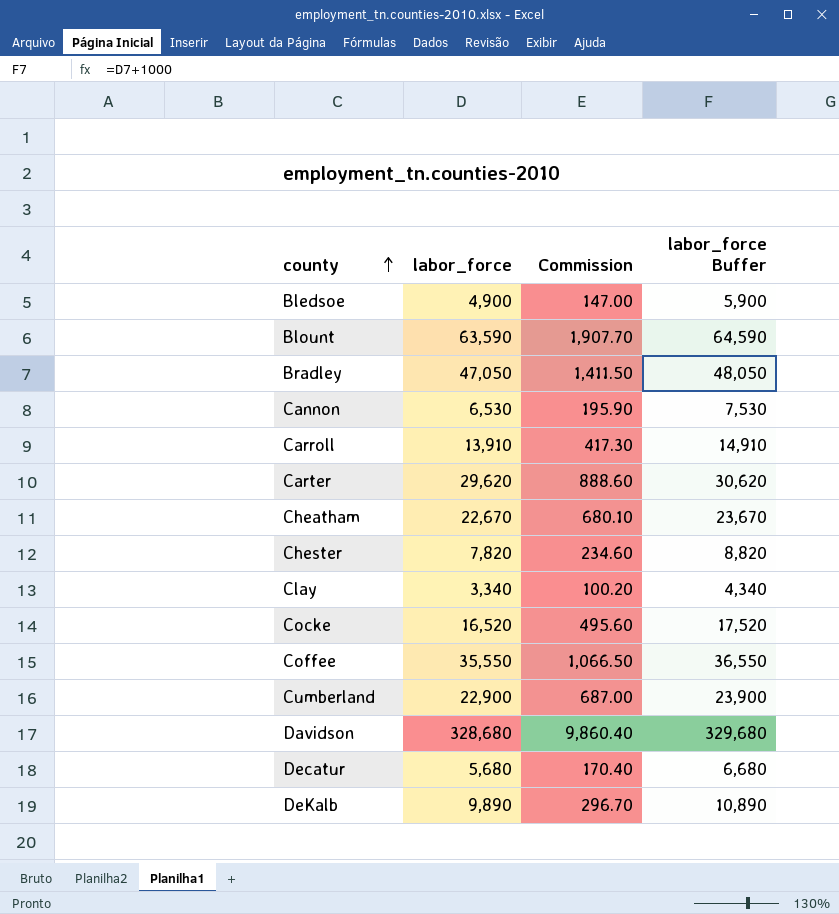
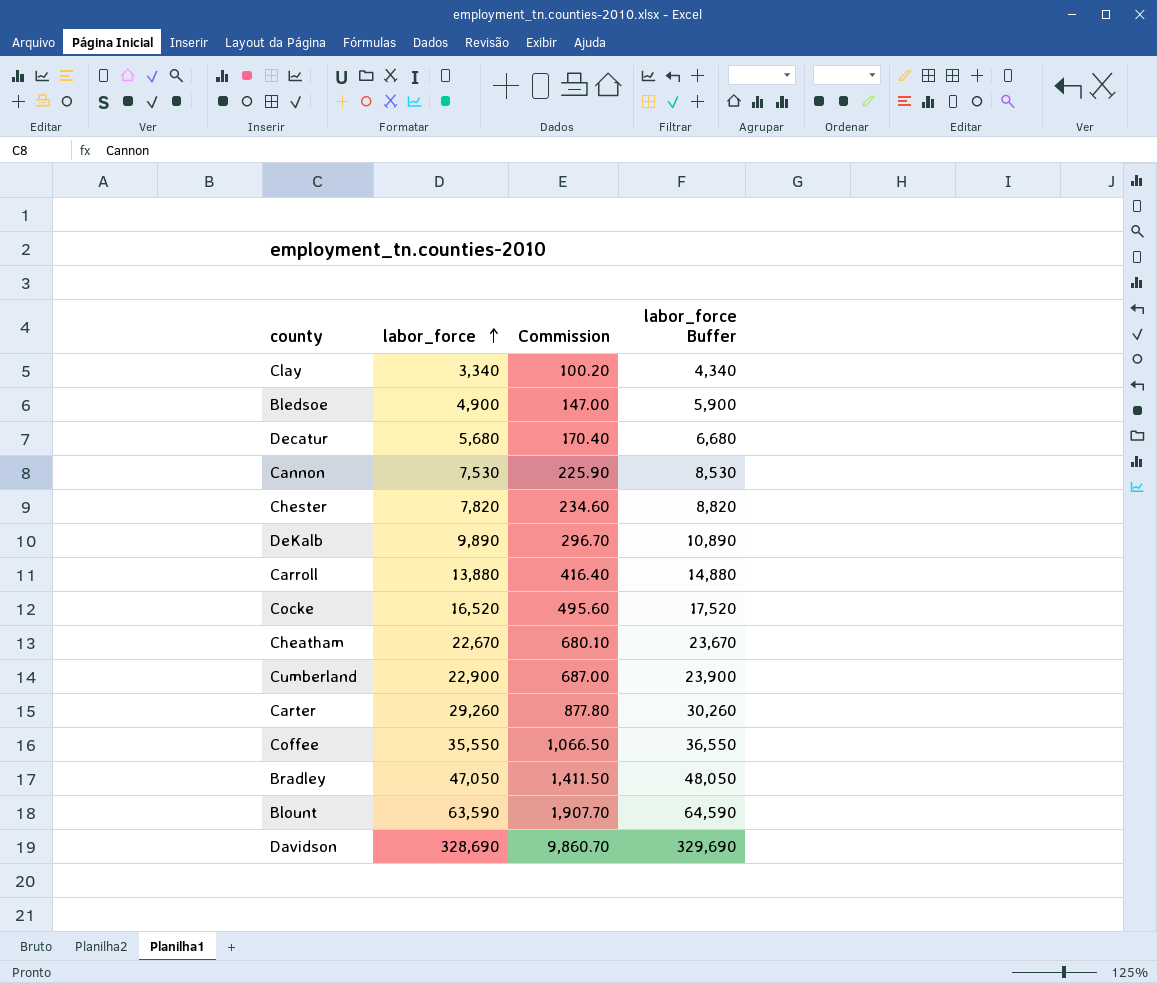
row order: county ascending -> labor_force ascending
Cannon | labor_force: 6,530 -> 7,530
Cannon | Commission: 195.90 -> 225.90
Cannon | labor_force Buffer: 7,530 -> 8,530
Carroll | labor_force: 13,910 -> 13,880
Carroll | Commission: 417.30 -> 416.40
Carroll | labor_force Buffer: 14,910 -> 14,880
Carter | labor_force: 29,620 -> 29,260
Carter | Commission: 888.60 -> 877.80
Carter | labor_force Buffer: 30,620 -> 30,260
Davidson | labor_force: 328,680 -> 328,690
Davidson | Commission: 9,860.40 -> 9,860.70
Davidson | labor_force Buffer: 329,680 -> 329,690

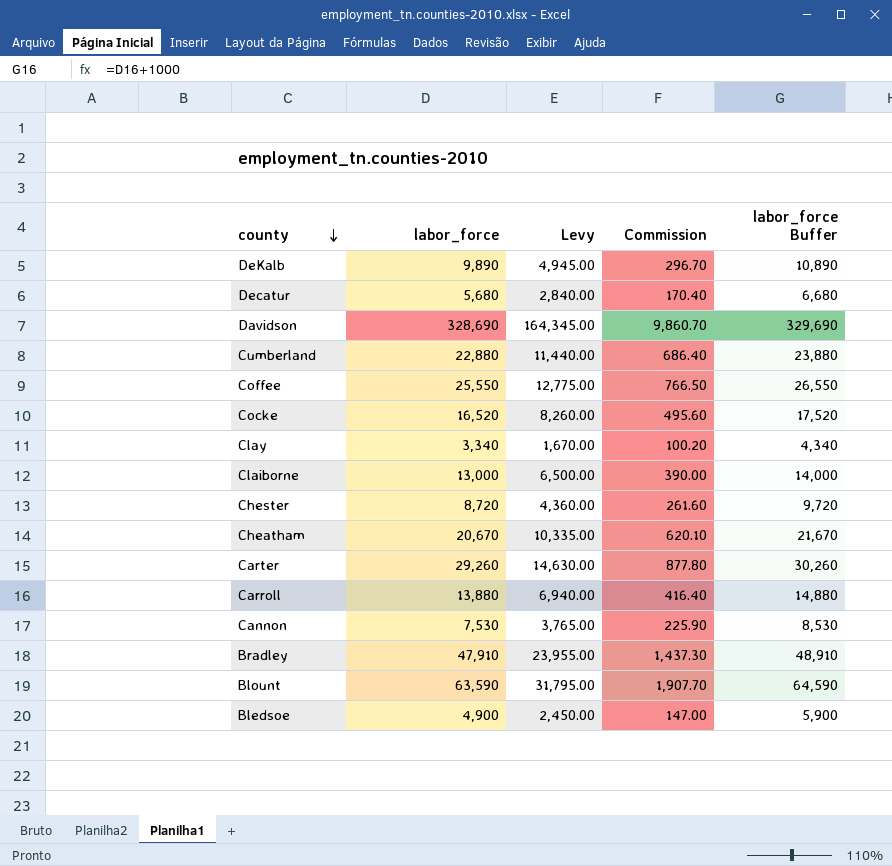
row order: labor_force ascending -> county descending
column Levy | formula: none -> [labor_force] * 0.5
Cumberland | labor_force: 22,900 -> 22,880
Cumberland | Commission: 687.00 -> 686.40
Cumberland | labor_force Buffer: 23,900 -> 23,880
Coffee | labor_force: 35,550 -> 25,550
Coffee | Commission: 1,066.50 -> 766.50
Coffee | labor_force Buffer: 36,550 -> 26,550
row Claiborne: none -> 13,000 | 6,500.00 | 390.00 | 14,000
Chester | labor_force: 7,820 -> 8,720
Chester | Commission: 234.60 -> 261.60
Chester | labor_force Buffer: 8,820 -> 9,720
Cheatham | labor_force: 22,670 -> 20,670
Cheatham | Commission: 680.10 -> 620.10
Cheatham | labor_force Buffer: 23,670 -> 21,670
Bradley | labor_force: 47,050 -> 47,910
Bradley | Commission: 1,411.50 -> 1,437.30
Bradley | labor_force Buffer: 48,050 -> 48,910

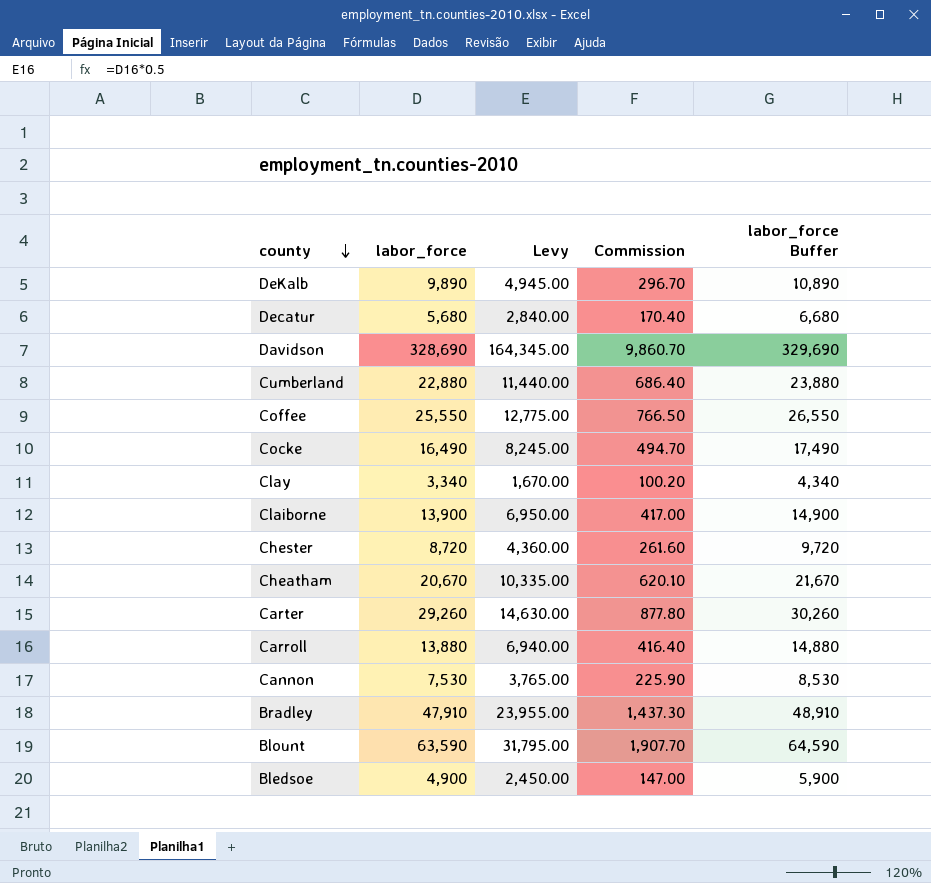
Cocke | labor_force: 16,520 -> 16,490
Cocke | Levy: 8,260.00 -> 8,245.00
Cocke | Commission: 495.60 -> 494.70
Cocke | labor_force Buffer: 17,520 -> 17,490
Claiborne | labor_force: 13,000 -> 13,900
Claiborne | Levy: 6,500.00 -> 6,950.00
Claiborne | Commission: 390.00 -> 417.00
Claiborne | labor_force Buffer: 14,000 -> 14,900

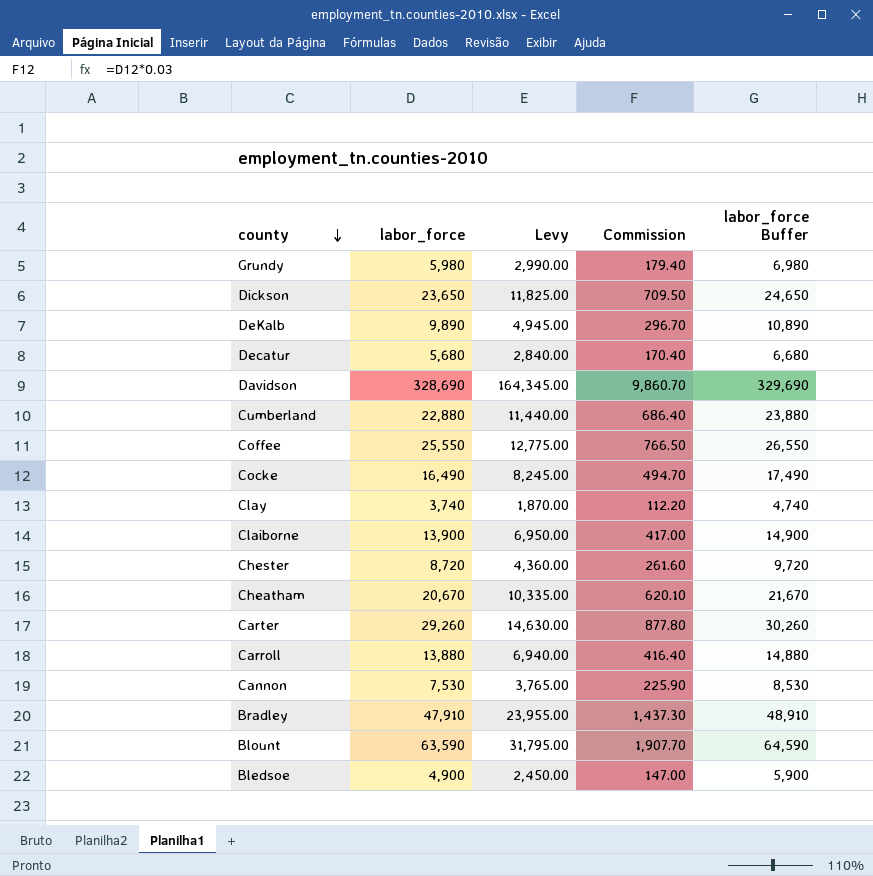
row Grundy: none -> 5,980 | 2,990.00 | 179.40 | 6,980
row Dickson: none -> 23,650 | 11,825.00 | 709.50 | 24,650
Clay | labor_force: 3,340 -> 3,740
Clay | Levy: 1,670.00 -> 1,870.00
Clay | Commission: 100.20 -> 112.20
Clay | labor_force Buffer: 4,340 -> 4,740

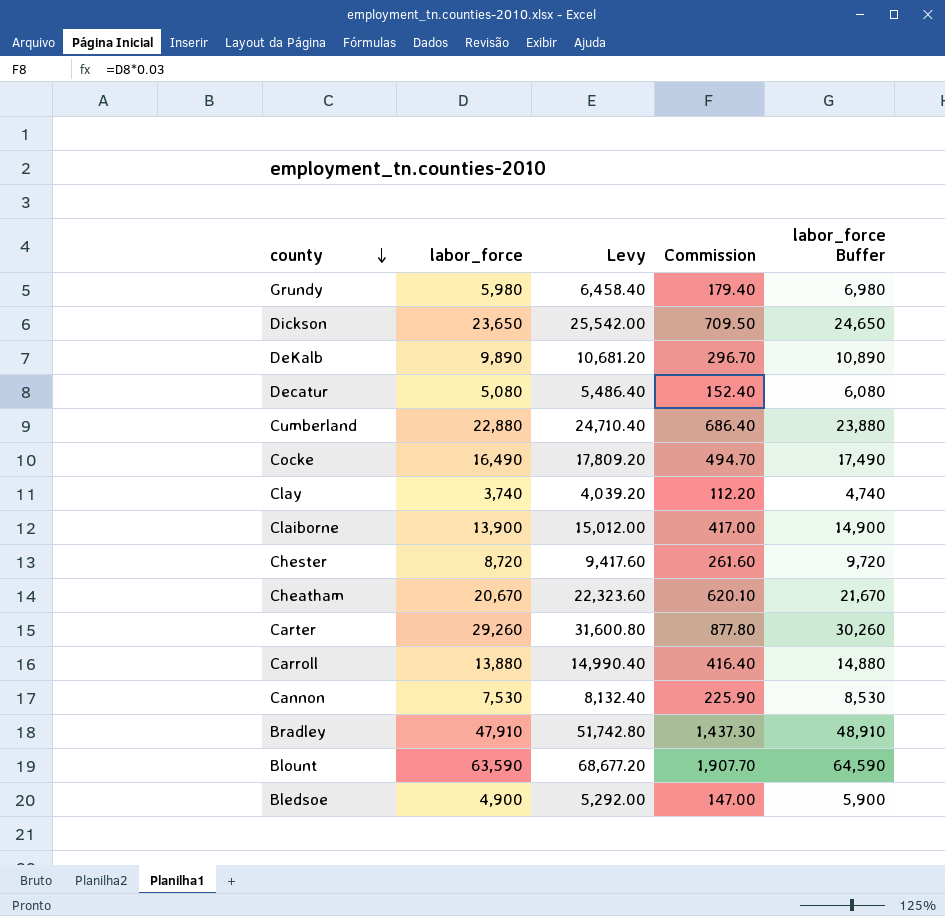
column Levy | formula: [labor_force] * 0.5 -> [labor_force] * 1.08
row Davidson: 328,690 | 164,345.00 | 9,860.70 | 329,690 -> none
row Coffee: 25,550 | 12,775.00 | 766.50 | 26,550 -> none
Decatur | labor_force: 5,680 -> 5,080
Decatur | Commission: 170.40 -> 152.40
Decatur | labor_force Buffer: 6,680 -> 6,080

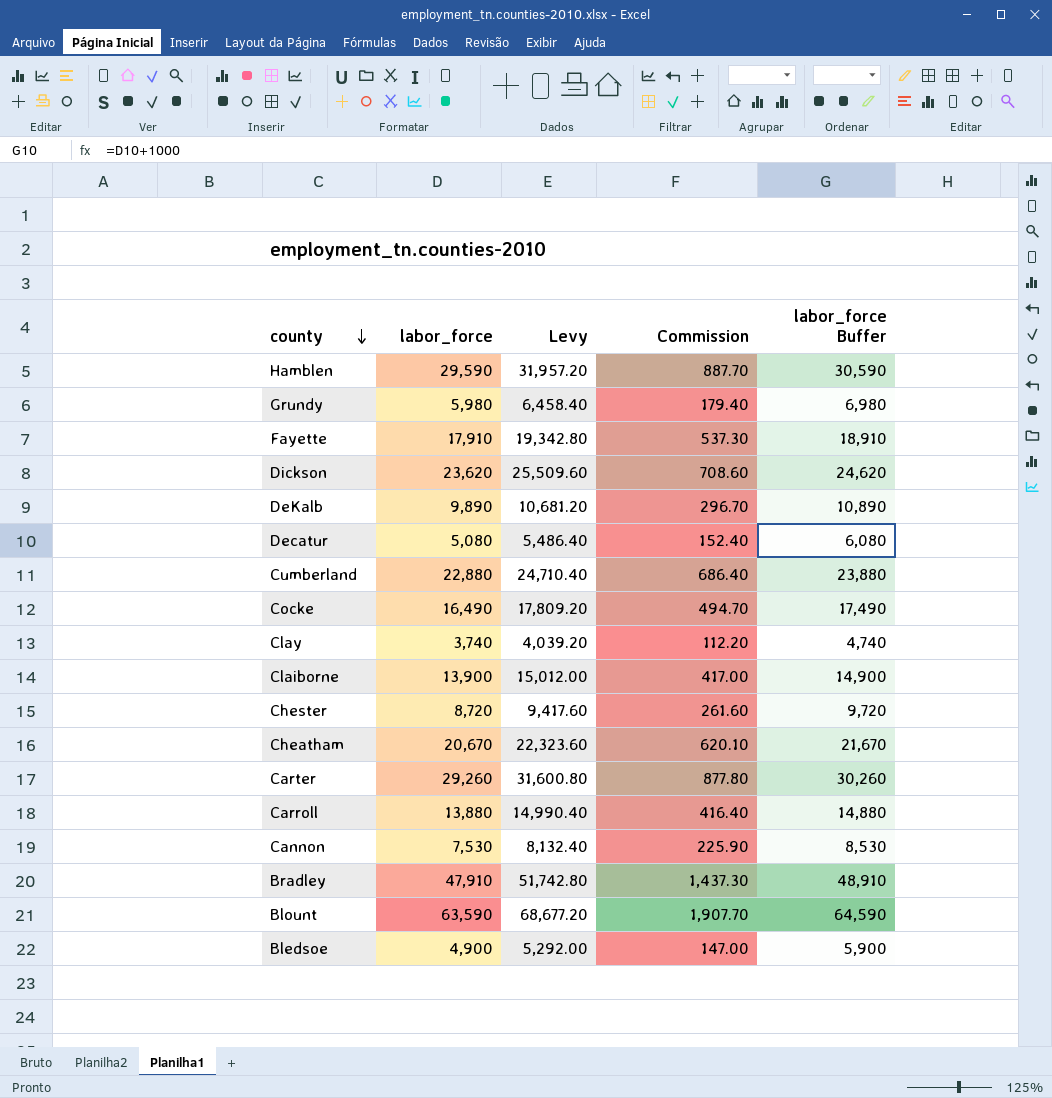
row Hamblen: none -> 29,590 | 31,957.20 | 887.70 | 30,590
row Fayette: none -> 17,910 | 19,342.80 | 537.30 | 18,910
Dickson | labor_force: 23,650 -> 23,620
Dickson | Levy: 25,542.00 -> 25,509.60
Dickson | Commission: 709.50 -> 708.60
Dickson | labor_force Buffer: 24,650 -> 24,620

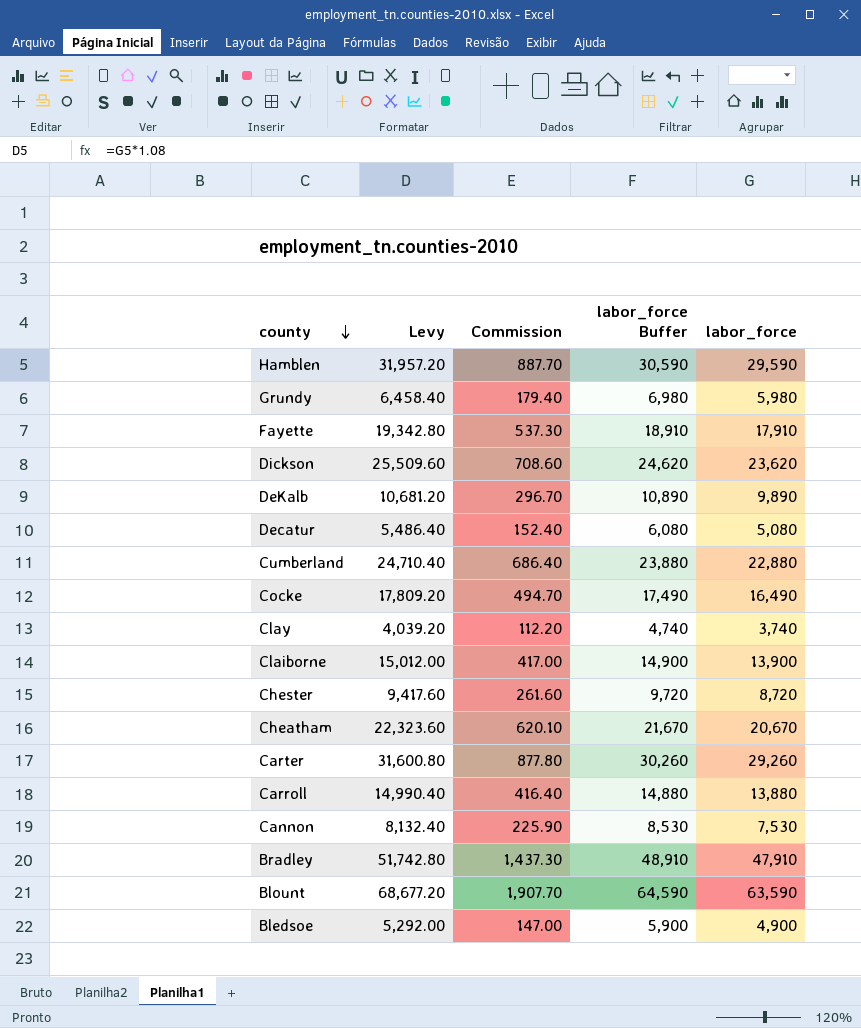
column labor_force | position: 2 -> 5

